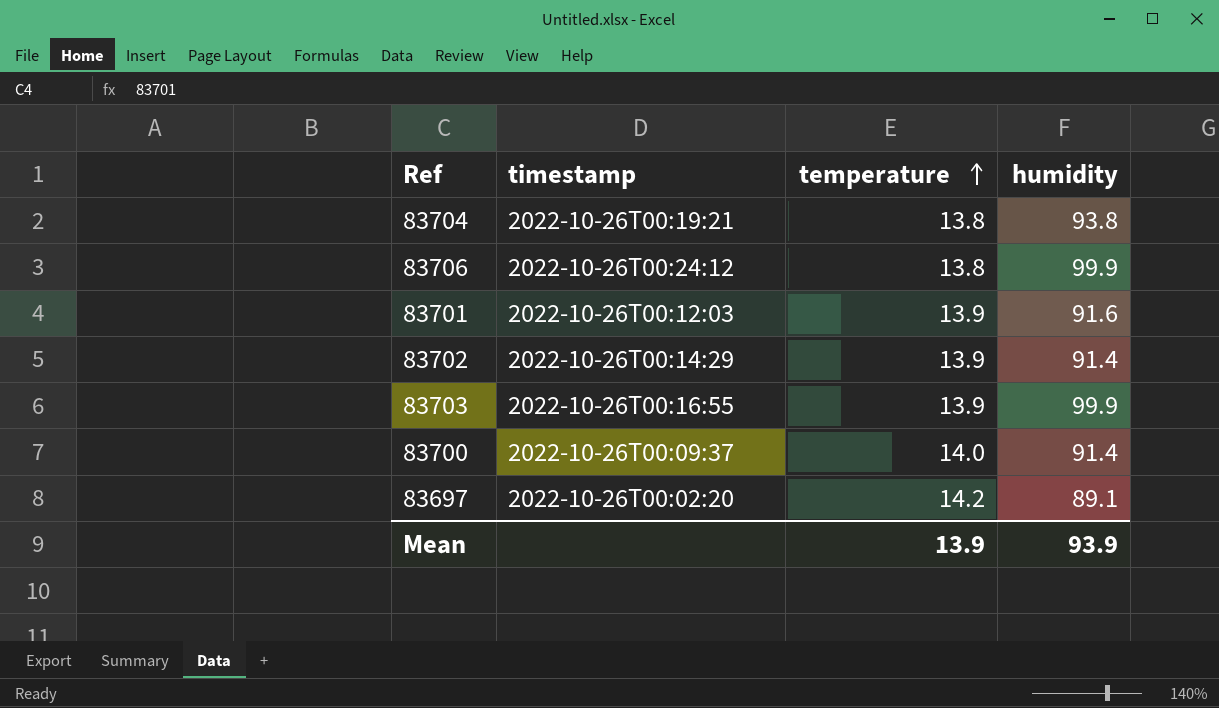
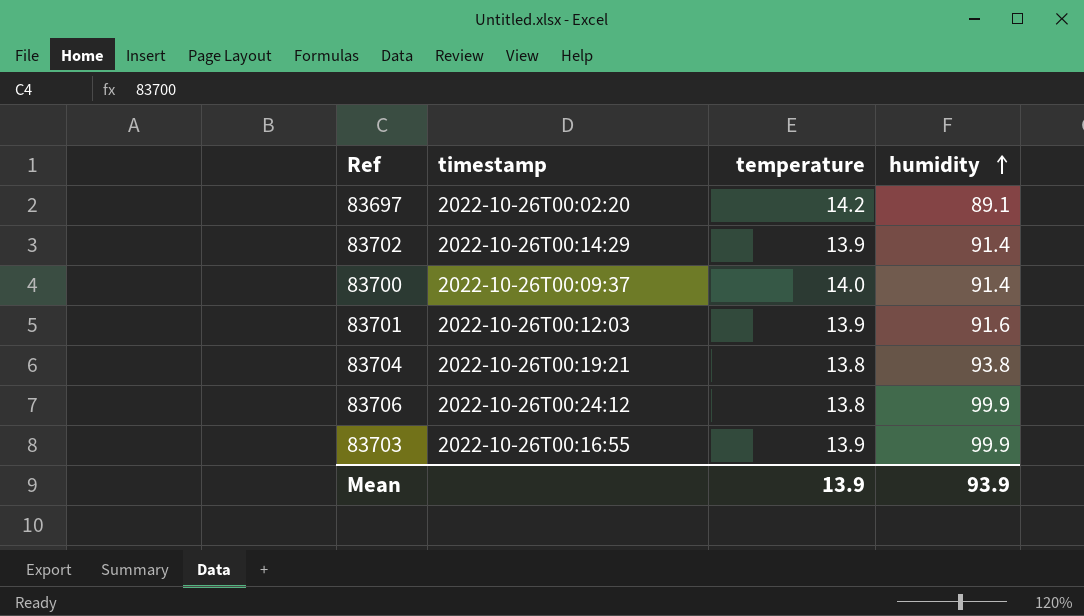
row order: temperature ascending -> humidity ascending

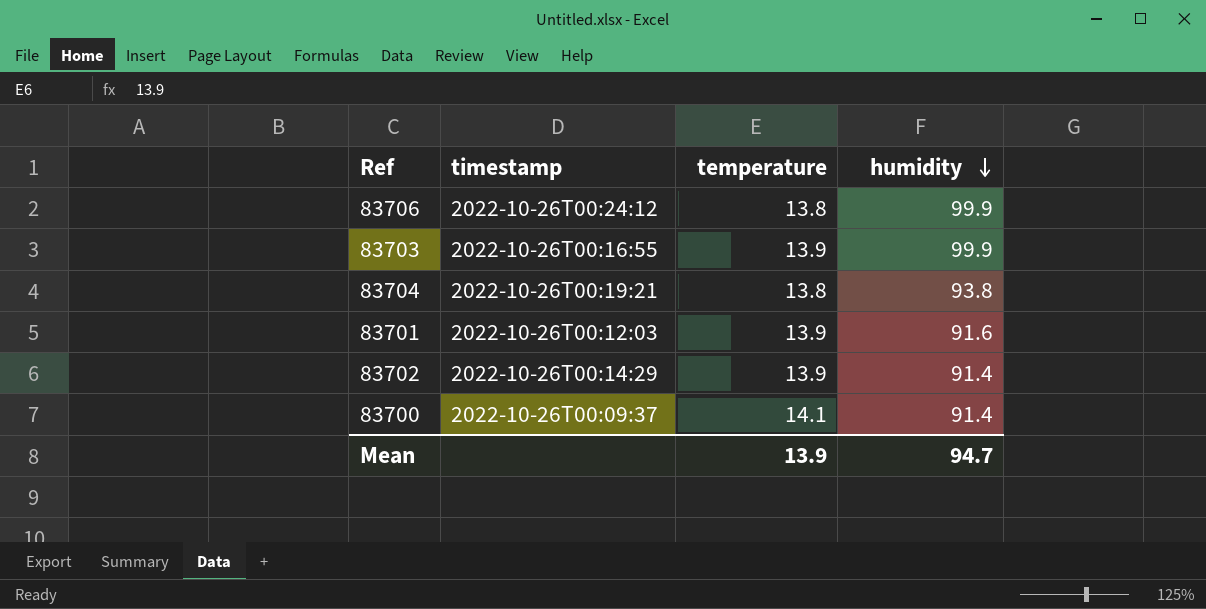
row order: humidity ascending -> humidity descending
row 83697: 2022-10-26T00:02:20 | 14.2 | 89.1 -> none
83700 | temperature: 14.0 -> 14.1
Mean | humidity: 93.9 -> 94.7

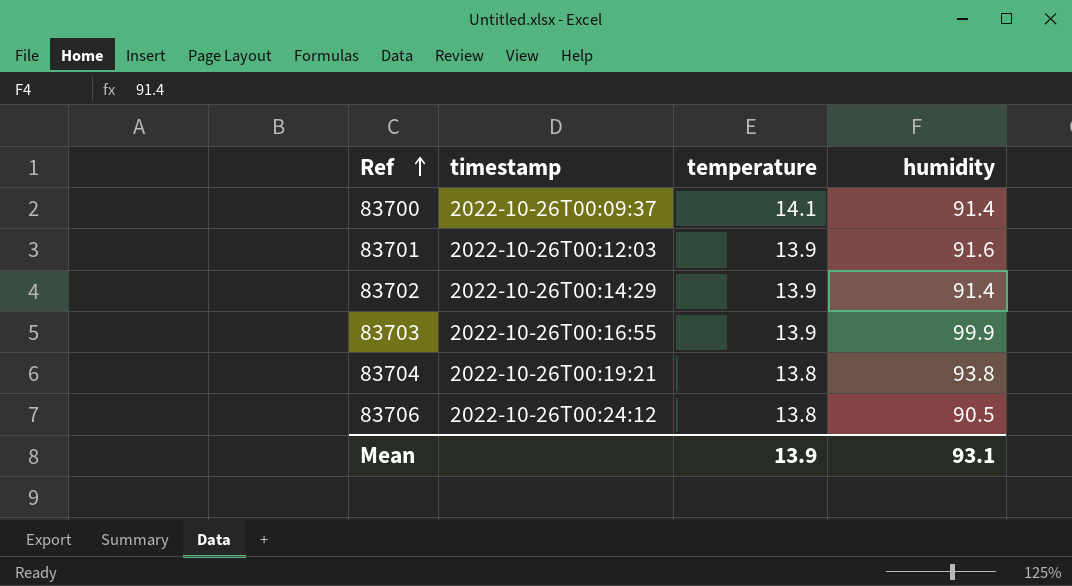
row order: humidity descending -> Ref ascending
83706 | humidity: 99.9 -> 90.5
Mean | humidity: 94.7 -> 93.1

